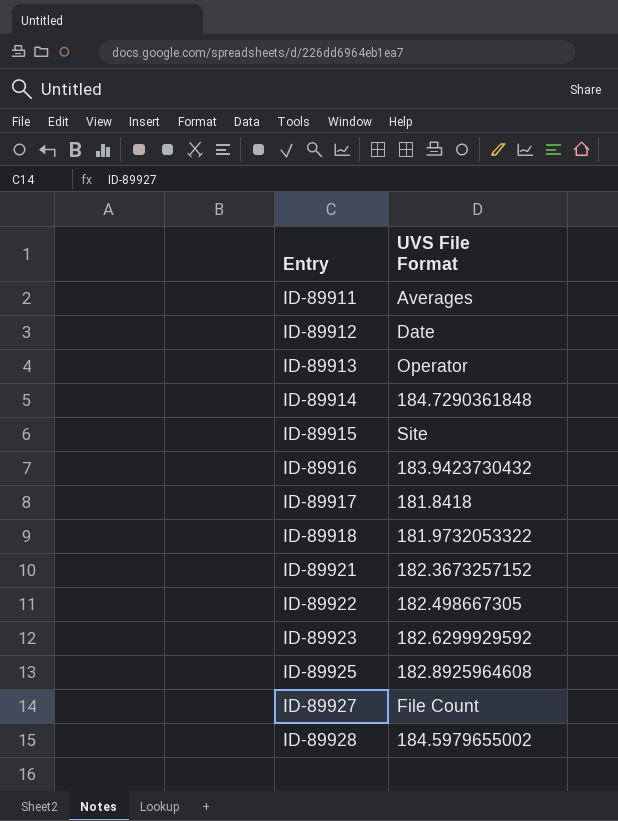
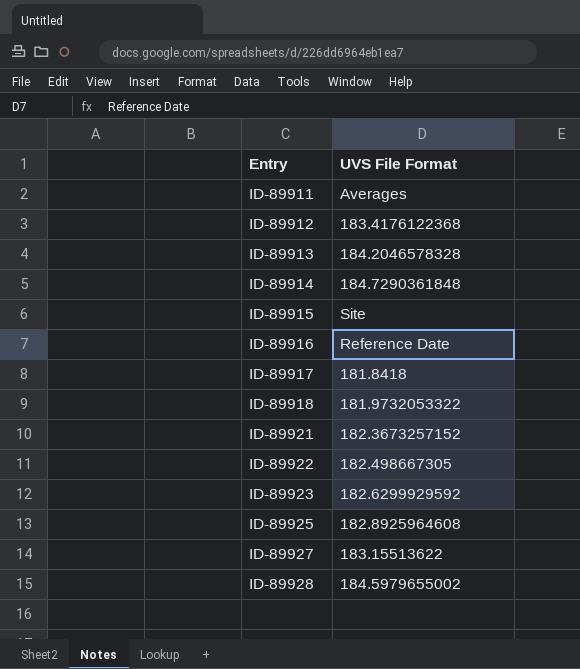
ID-89912 | UVS File Format: Date -> 183.4176122368
ID-89913 | UVS File Format: Operator -> 184.2046578328
ID-89916 | UVS File Format: 183.9423730432 -> Reference Date
ID-89927 | UVS File Format: File Count -> 183.15513622

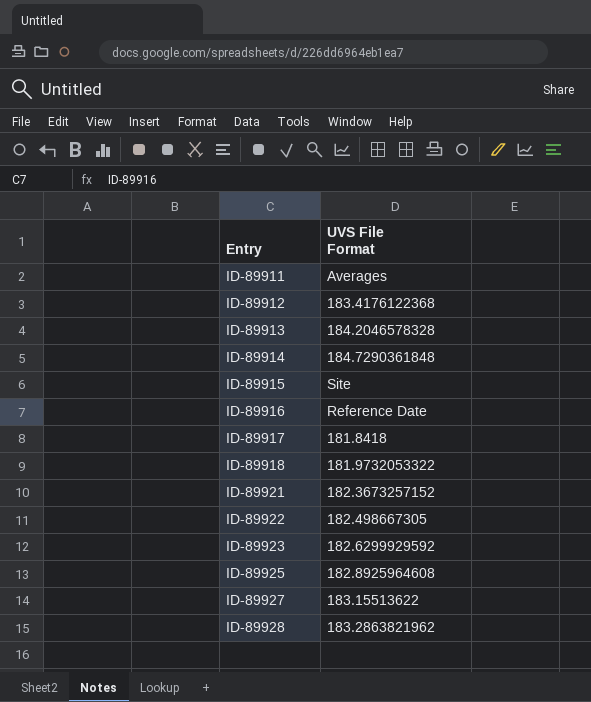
ID-89928 | UVS File Format: 184.5979655002 -> 183.2863821962

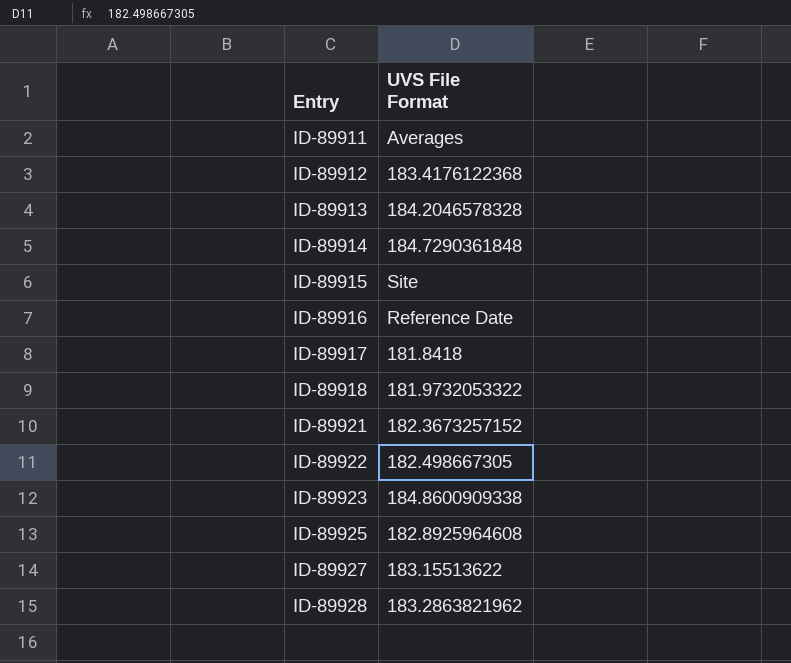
ID-89923 | UVS File Format: 182.6299929592 -> 184.8600909338

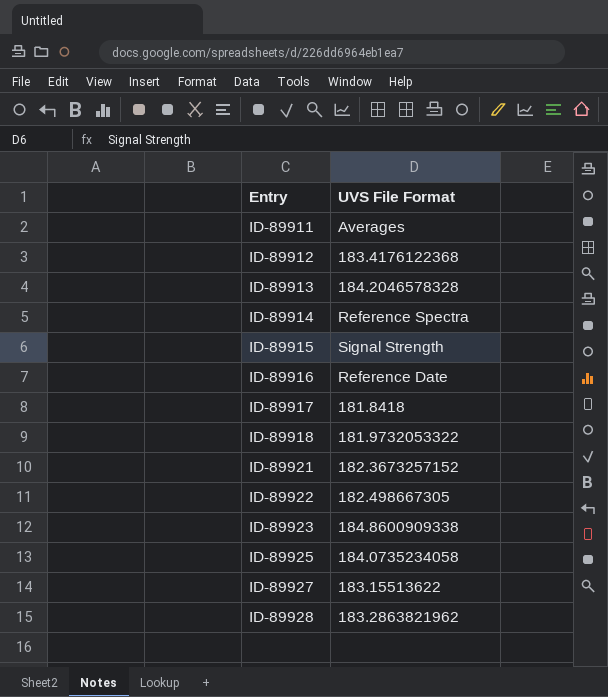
ID-89914 | UVS File Format: 184.7290361848 -> Reference Spectra
ID-89915 | UVS File Format: Site -> Signal Strength
ID-89925 | UVS File Format: 182.8925964608 -> 184.0735234058

